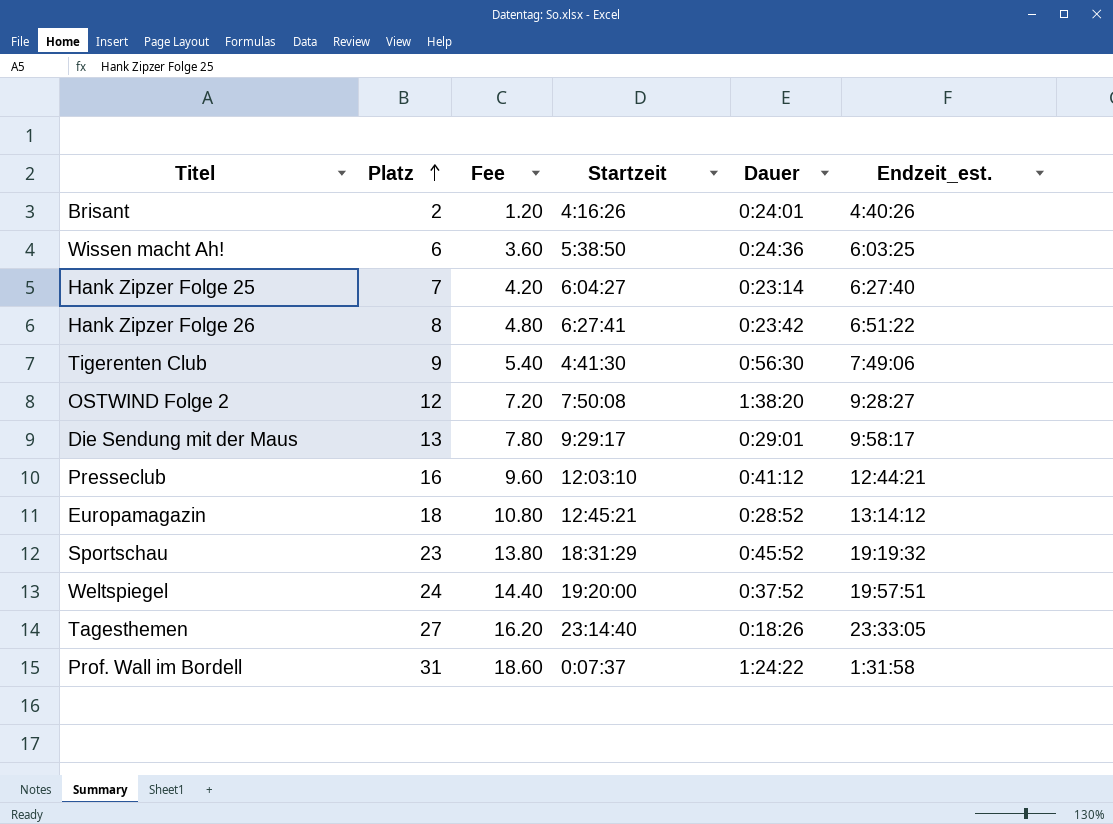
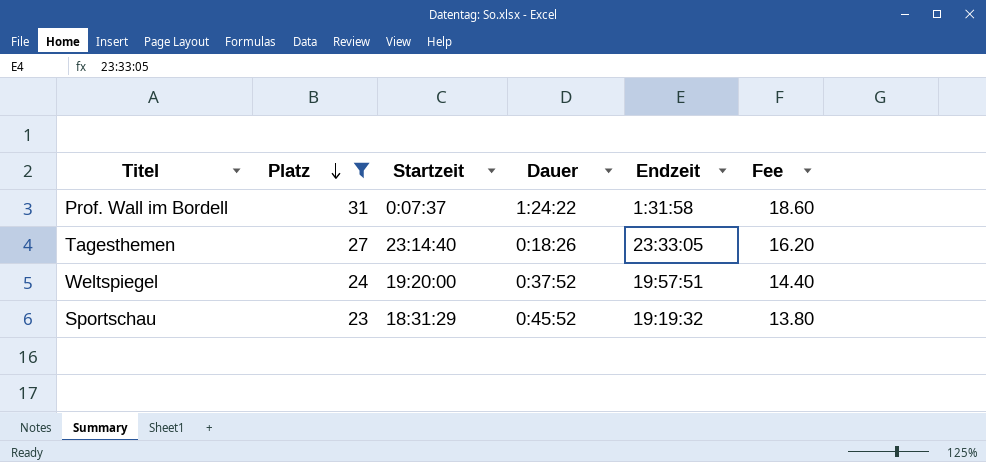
filter: none -> Platz >= 23
row order: Platz ascending -> Platz descending
column name: Endzeit_est. -> Endzeit
column Fee | position: 3 -> 6

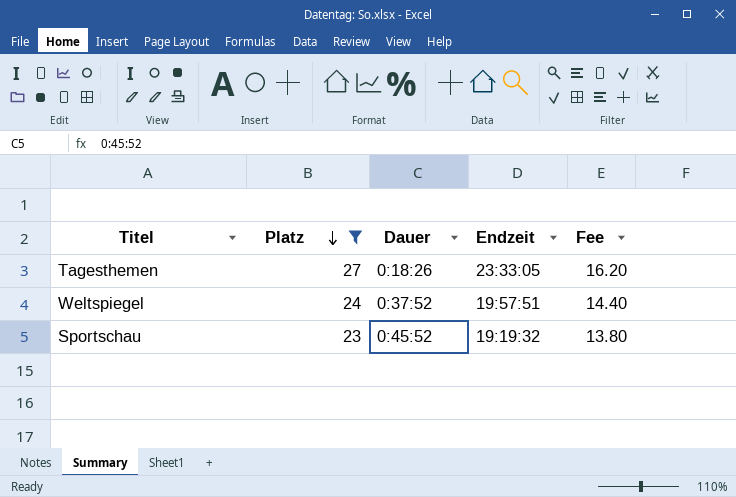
column Startzeit | position: 3 -> none
row Prof. Wall im Bordell: 31 | 0:07:37 | 1:24:22 | 1:31:58 | 18.60 -> none

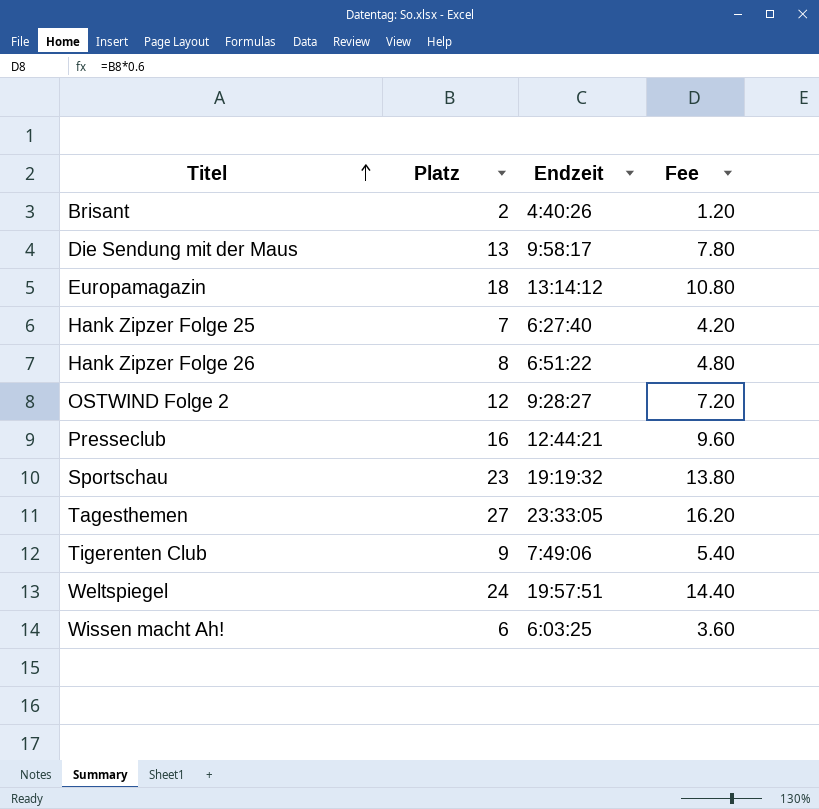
filter: Platz >= 23 -> none
row order: Platz descending -> Titel ascending
column Dauer | position: 3 -> none

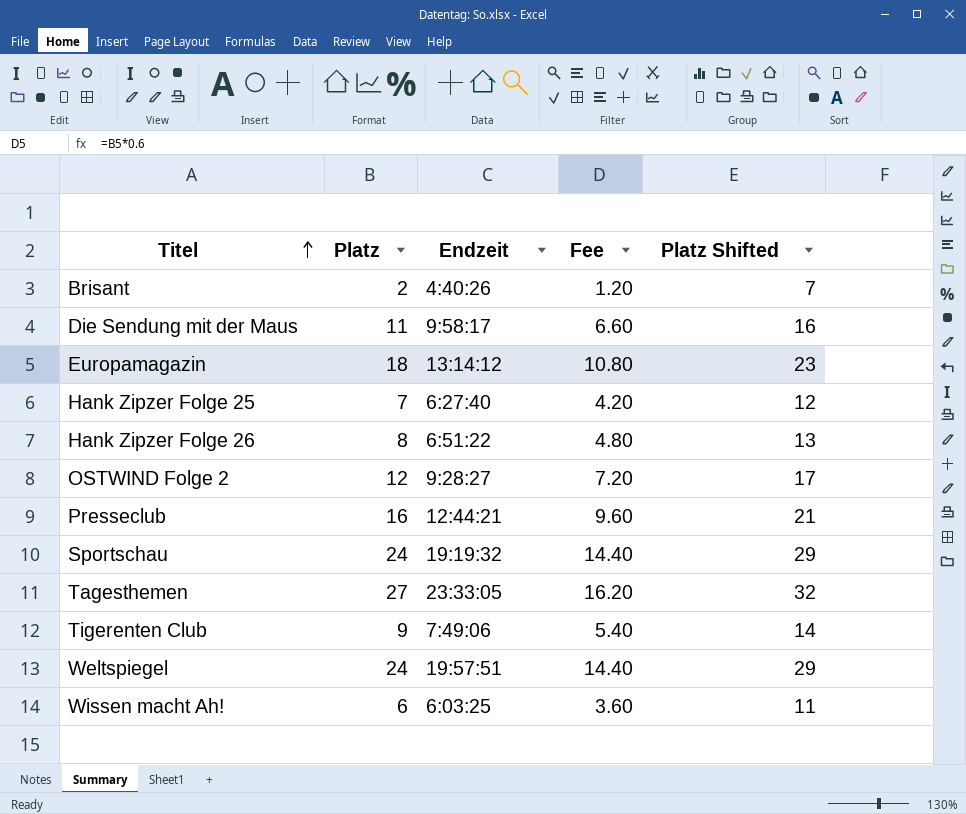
column Platz Shifted | formula: none -> [Platz] + 5
Die Sendung mit der Maus | Platz: 13 -> 11
Die Sendung mit der Maus | Fee: 7.80 -> 6.60
Sportschau | Platz: 23 -> 24
Sportschau | Fee: 13.80 -> 14.40

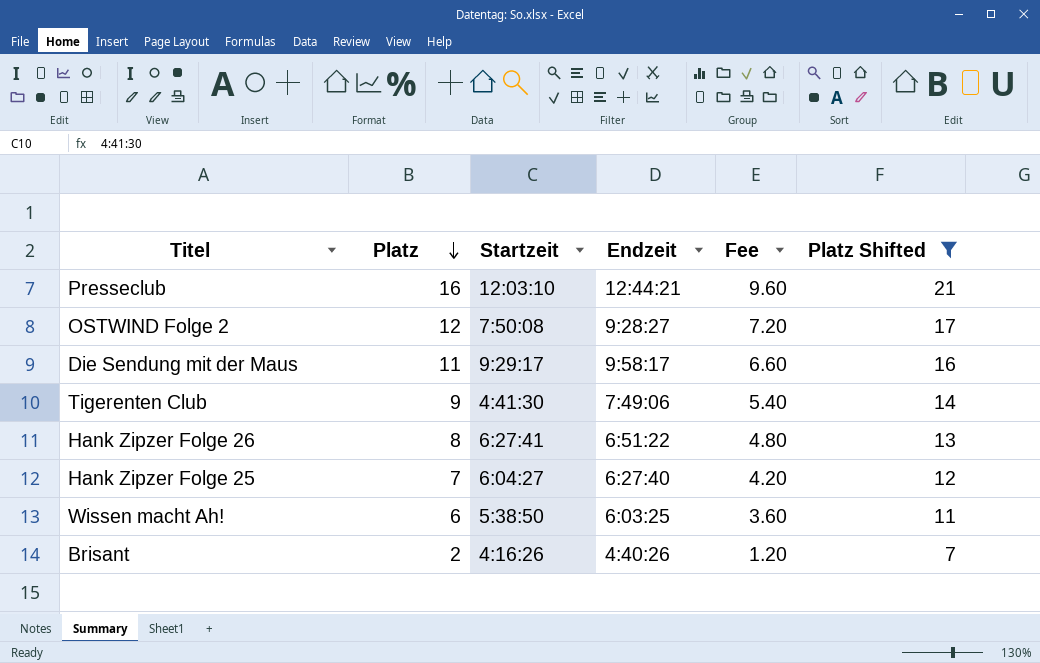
filter: none -> Platz Shifted <= 21
row order: Titel ascending -> Platz descending
column Startzeit | position: none -> 3

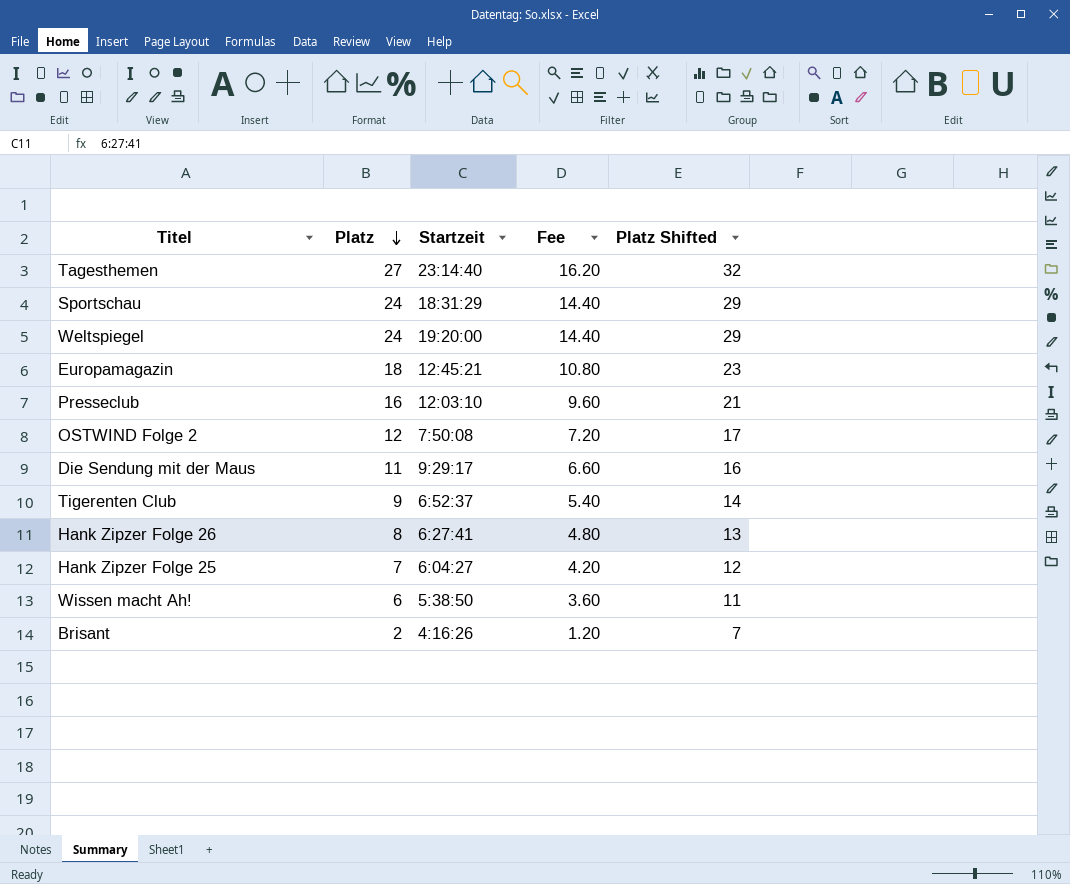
filter: Platz Shifted <= 21 -> none
column Endzeit | position: 4 -> none
Tigerenten Club | Startzeit: 4:41:30 -> 6:52:37

